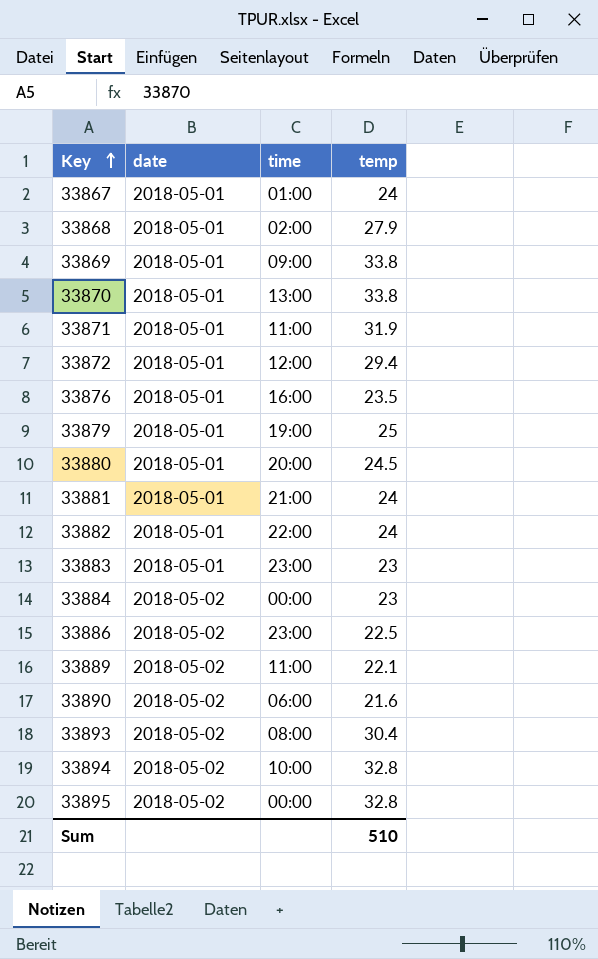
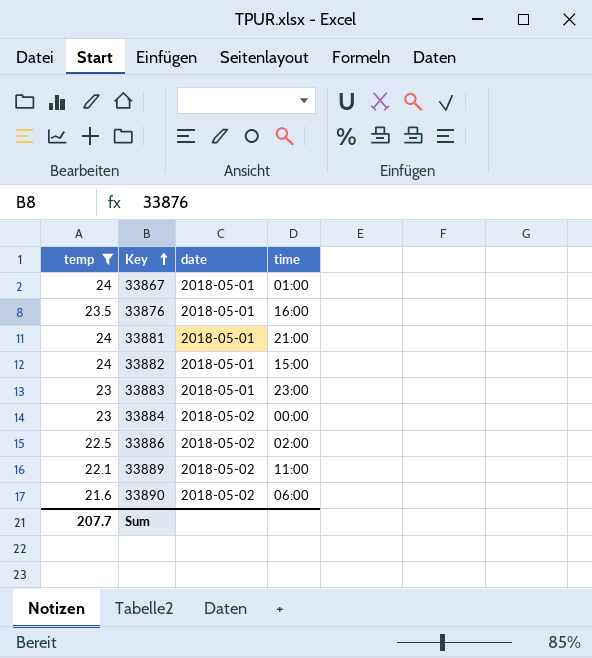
filter: none -> temp <= 24
column temp | position: 4 -> 1
33882 | time: 22:00 -> 15:00
33886 | time: 23:00 -> 02:00
Sum | temp: 510 -> 207.7

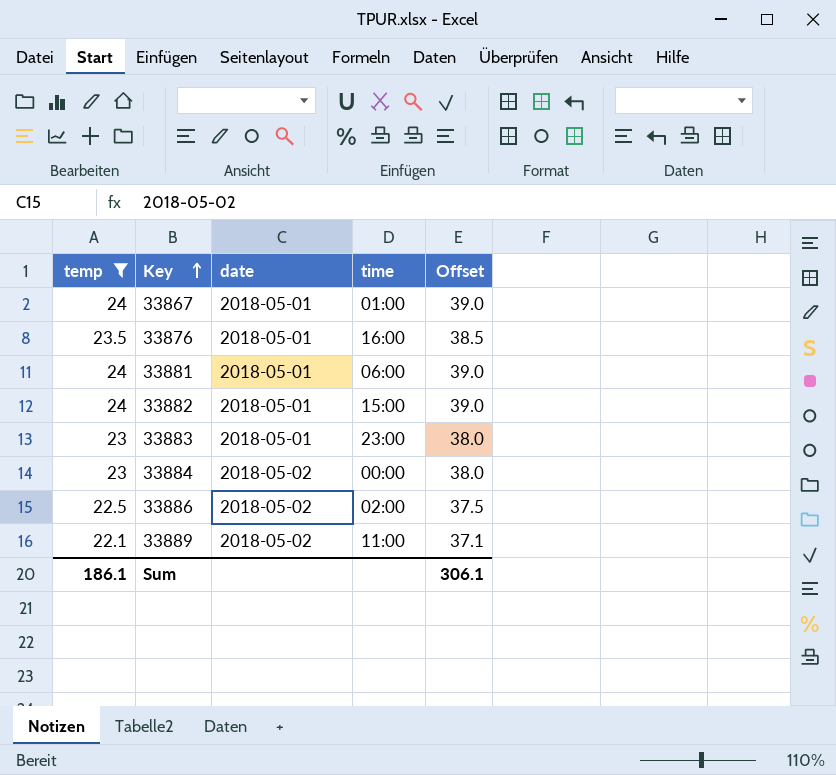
column Offset | formula: none -> [temp] + 15
row 33890: 21.6 | 2018-05-02 | 06:00 -> none
33881 | time: 21:00 -> 06:00
Sum | temp: 207.7 -> 186.1

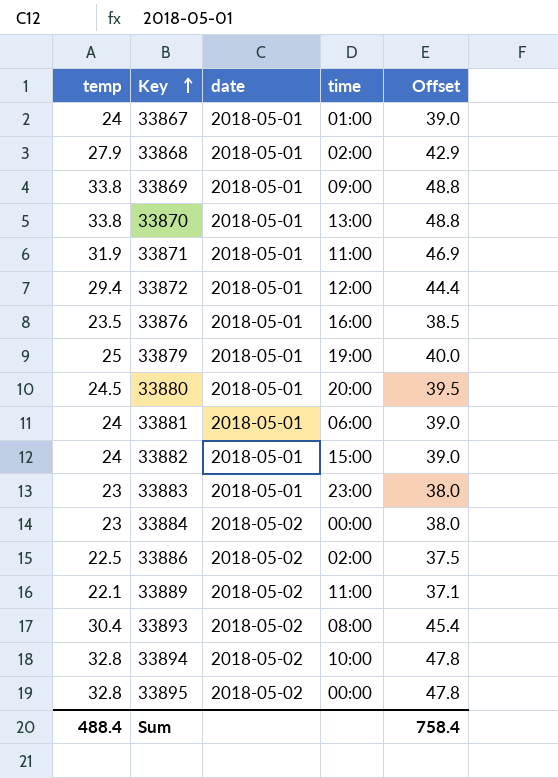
filter: temp <= 24 -> none
Sum | temp: 186.1 -> 488.4
Sum | Offset: 306.1 -> 758.4

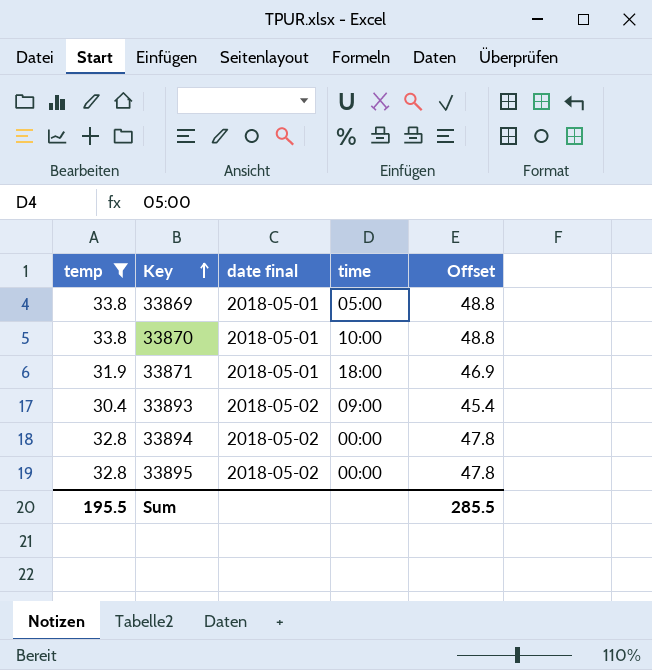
filter: none -> temp >= 30.4
column name: date -> date final
33869 | time: 09:00 -> 05:00
33870 | time: 13:00 -> 10:00
33871 | time: 11:00 -> 18:00
33893 | time: 08:00 -> 09:00
33894 | time: 10:00 -> 00:00
Sum | temp: 488.4 -> 195.5
Sum | Offset: 758.4 -> 285.5

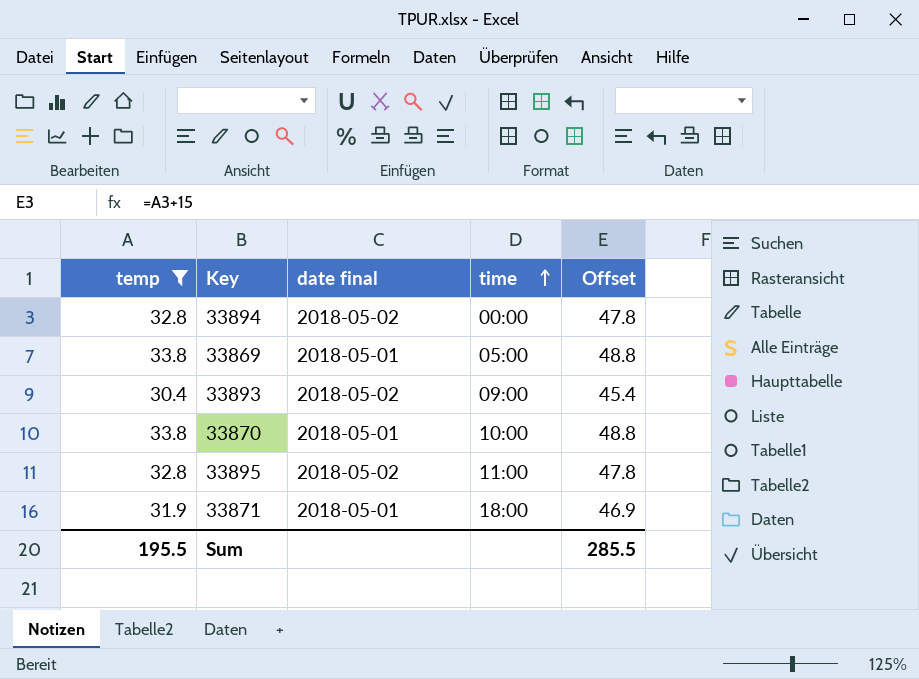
row order: Key ascending -> time ascending
33895 | time: 00:00 -> 11:00

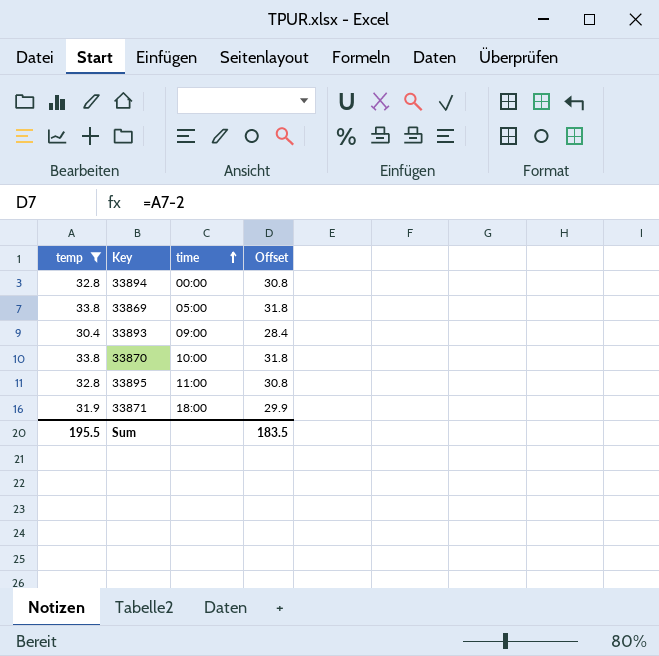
column date final | position: 3 -> none
column Offset | formula: [temp] + 15 -> [temp] - 2
Sum | Offset: 285.5 -> 183.5

